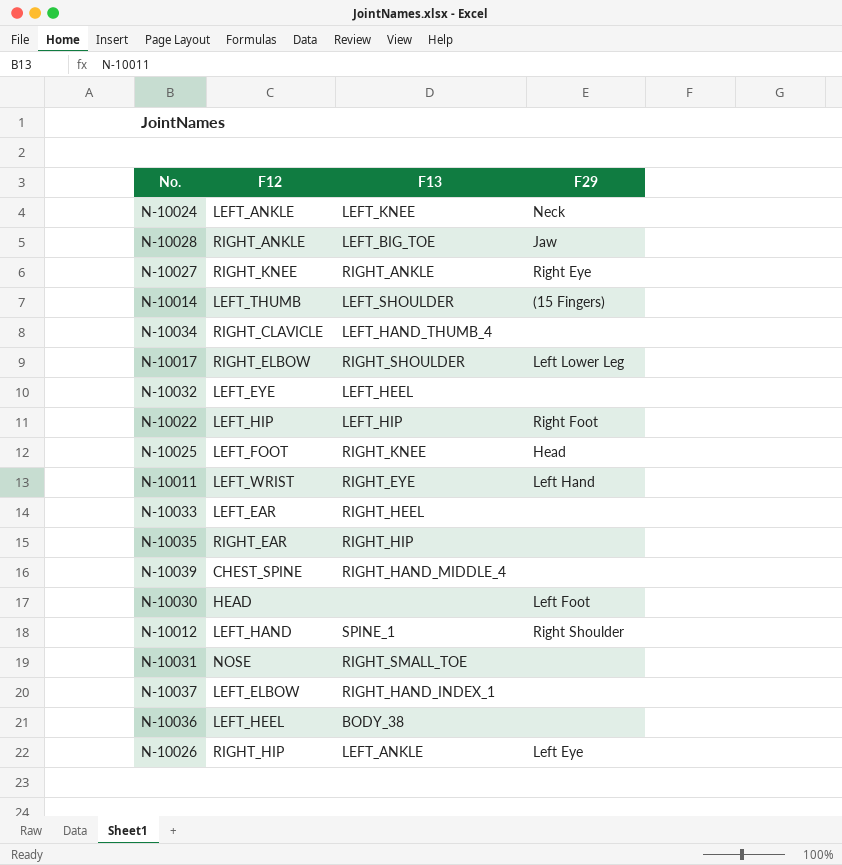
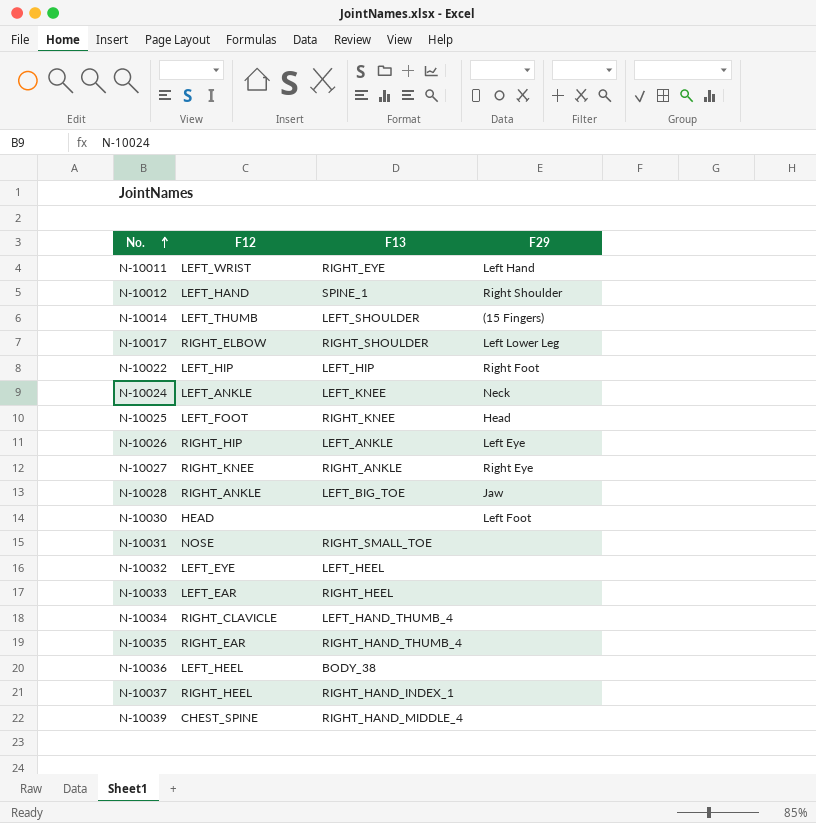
row order: none -> No. ascending
N-10035 | F13: RIGHT_HIP -> RIGHT_HAND_THUMB_4
N-10037 | F12: LEFT_ELBOW -> RIGHT_HEEL

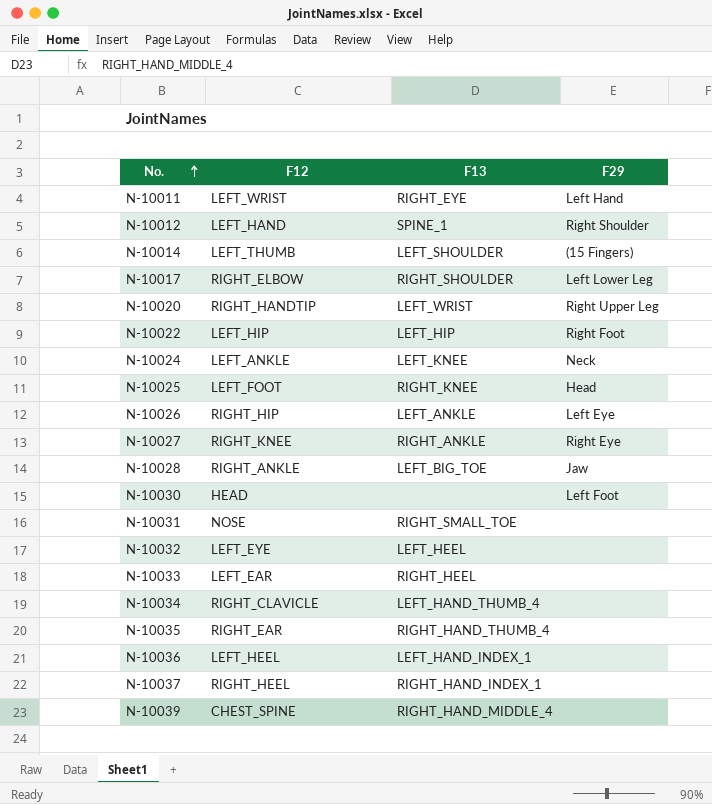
row N-10020: none -> RIGHT_HANDTIP | LEFT_WRIST | Right Upper Leg
N-10036 | F13: BODY_38 -> LEFT_HAND_INDEX_1

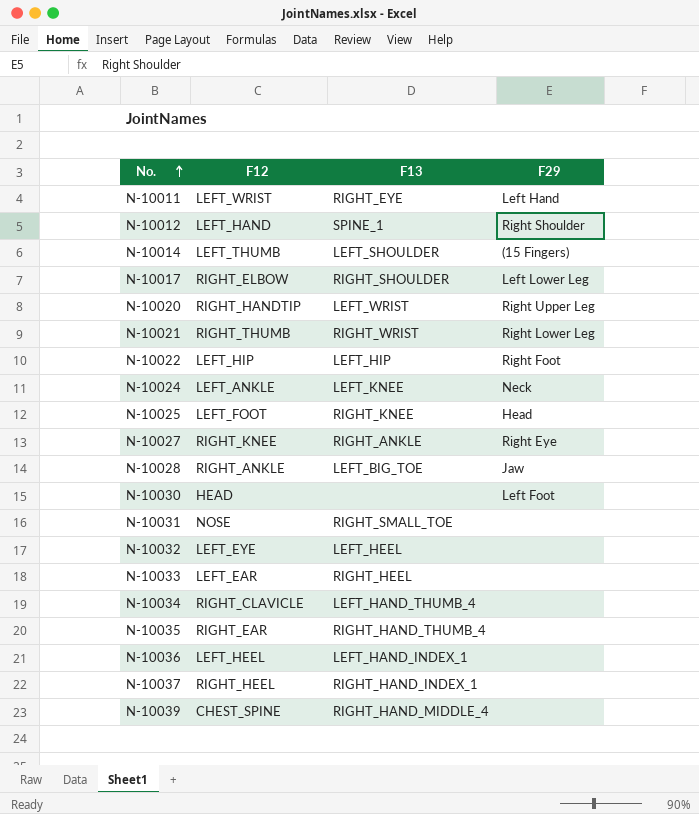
row N-10026: RIGHT_HIP | LEFT_ANKLE | Left Eye -> none
row N-10021: none -> RIGHT_THUMB | RIGHT_WRIST | Right Lower Leg

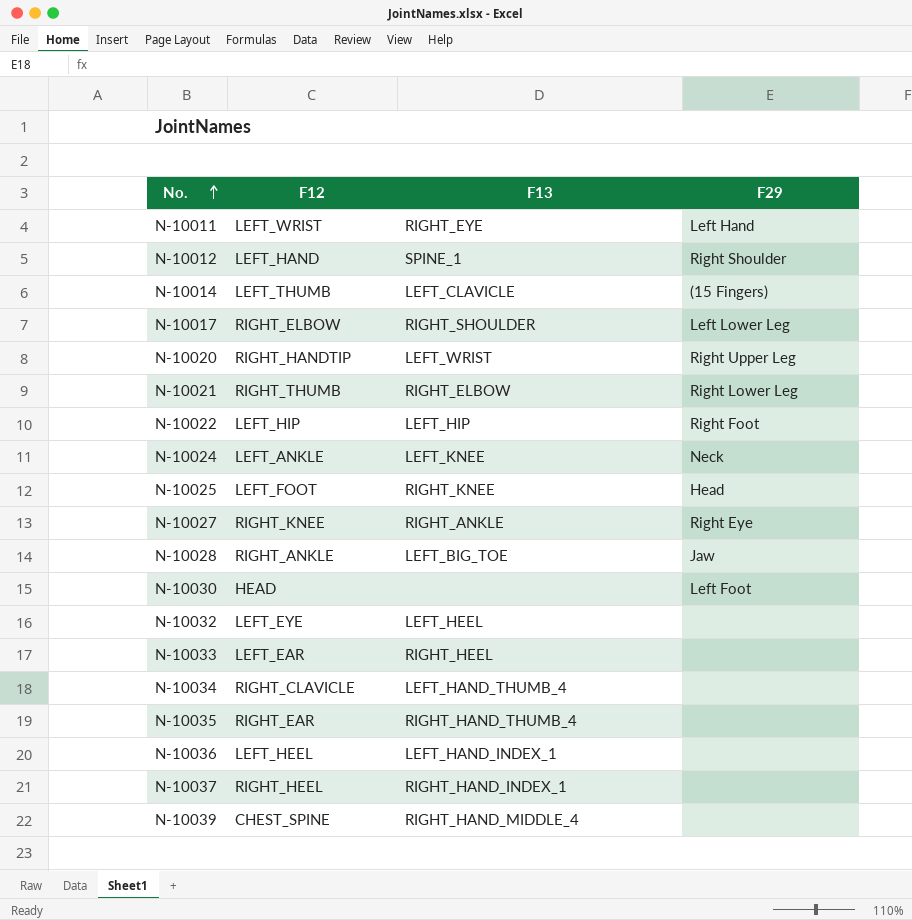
row N-10031: NOSE | RIGHT_SMALL_TOE | none -> none
N-10014 | F13: LEFT_SHOULDER -> LEFT_CLAVICLE
N-10021 | F13: RIGHT_WRIST -> RIGHT_ELBOW

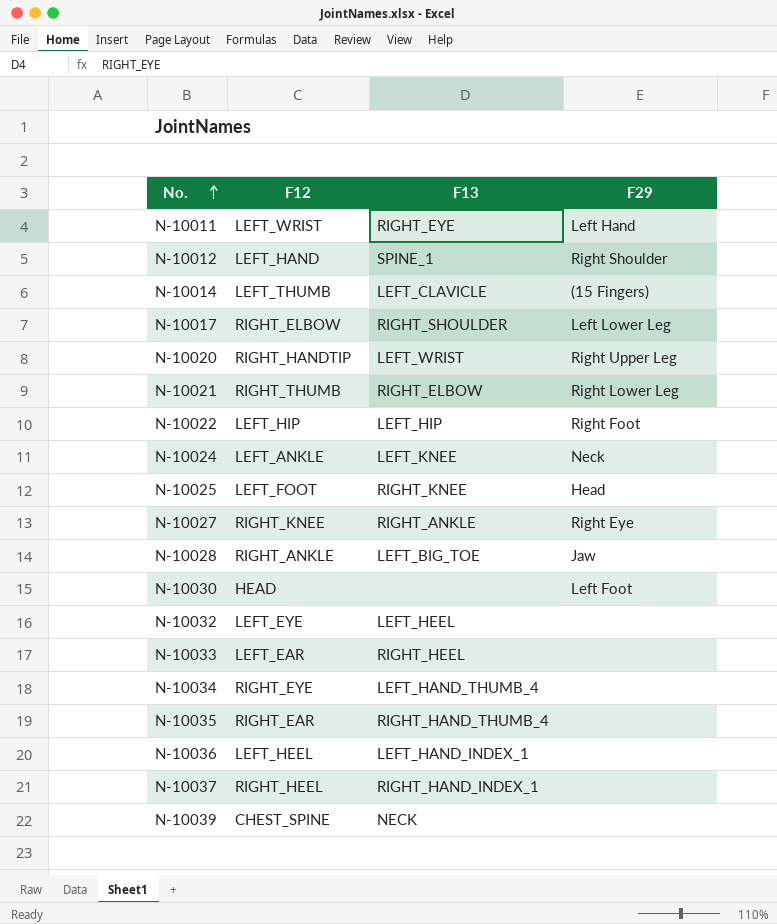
N-10034 | F12: RIGHT_CLAVICLE -> RIGHT_EYE
N-10039 | F13: RIGHT_HAND_MIDDLE_4 -> NECK

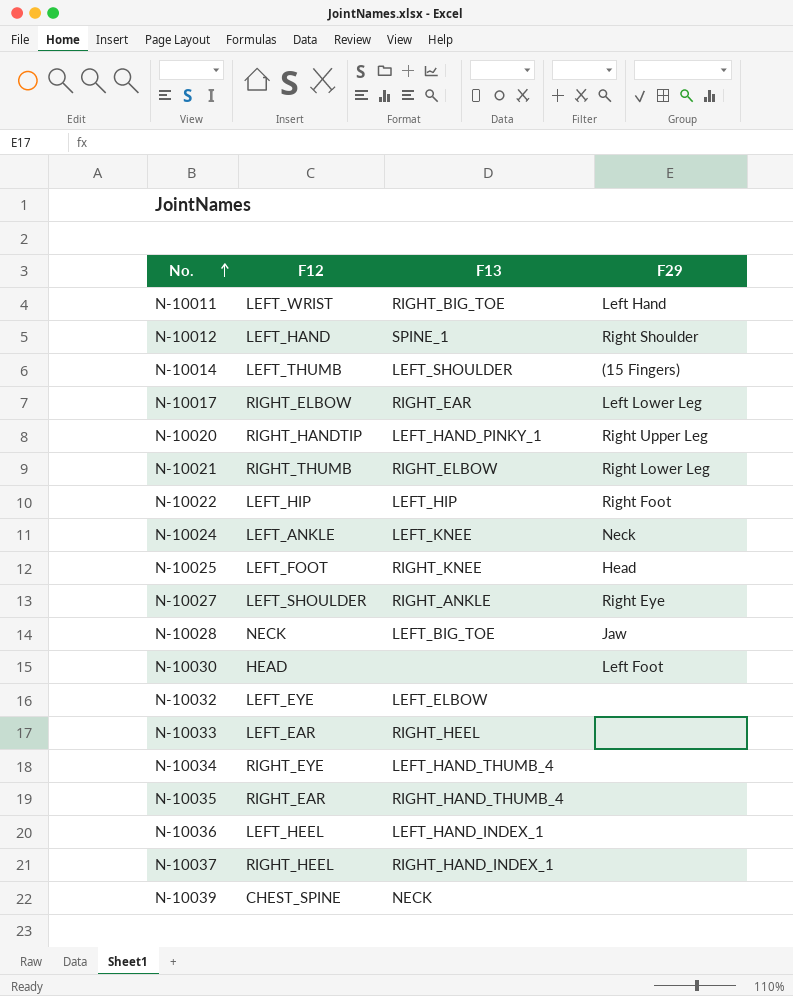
N-10011 | F13: RIGHT_EYE -> RIGHT_BIG_TOE
N-10014 | F13: LEFT_CLAVICLE -> LEFT_SHOULDER
N-10017 | F13: RIGHT_SHOULDER -> RIGHT_EAR
N-10020 | F13: LEFT_WRIST -> LEFT_HAND_PINKY_1
N-10027 | F12: RIGHT_KNEE -> LEFT_SHOULDER
N-10028 | F12: RIGHT_ANKLE -> NECK
N-10032 | F13: LEFT_HEEL -> LEFT_ELBOW

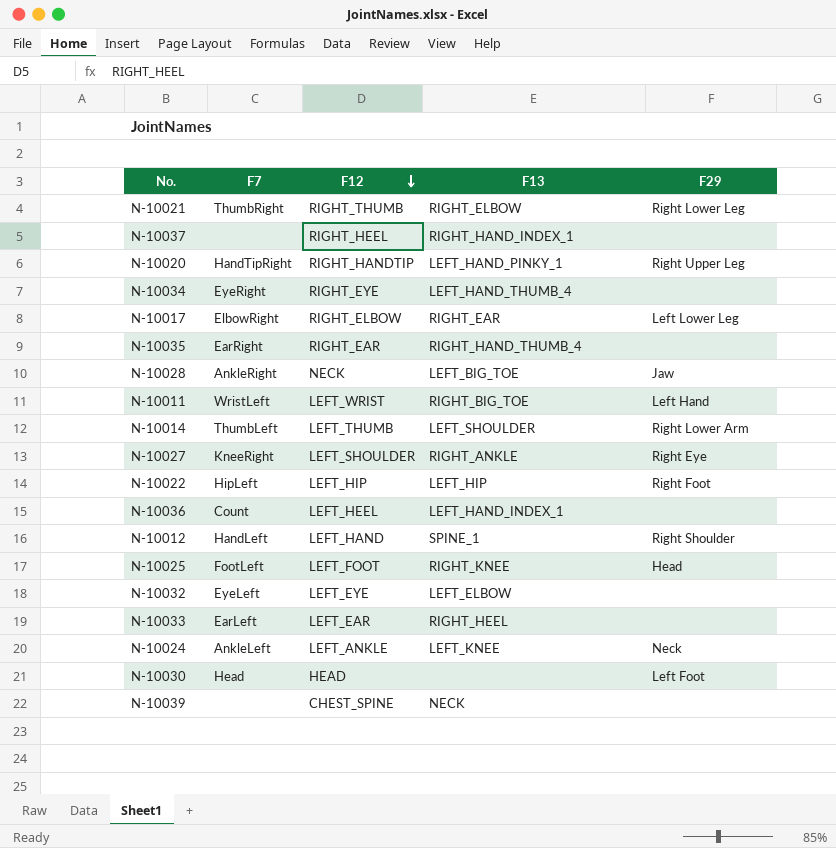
row order: No. ascending -> F12 descending
column F7 | position: none -> 2
N-10014 | F29: (15 Fingers) -> Right Lower Arm

